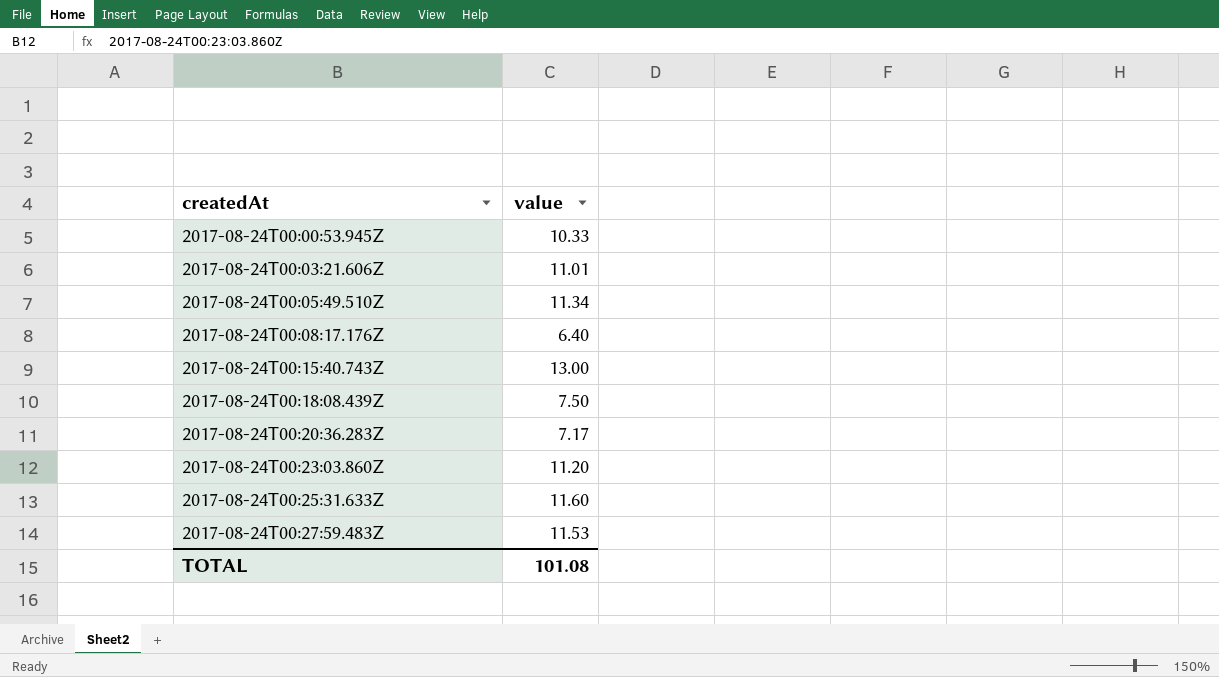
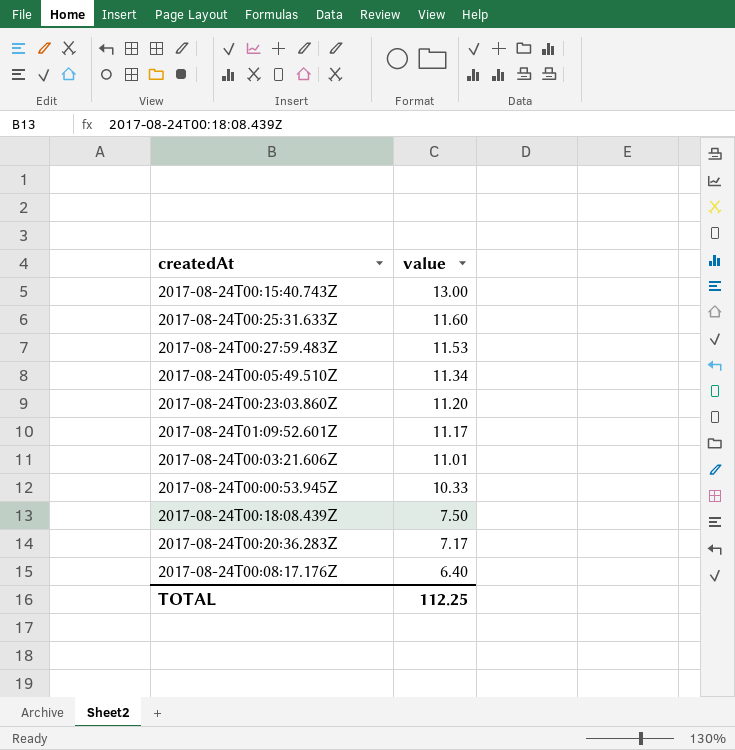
row order: createdAt ascending -> value descending
row 2017-08-24T01:09:52.601Z: none -> 11.17
TOTAL | value: 101.08 -> 112.25

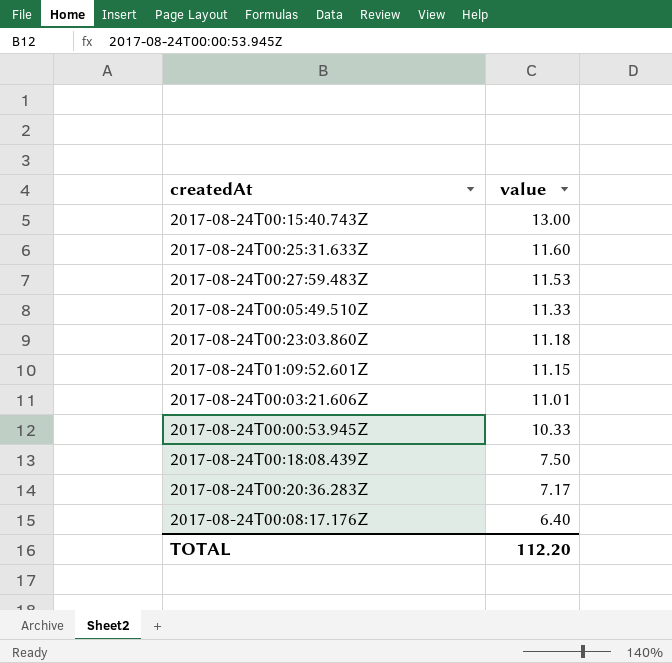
2017-08-24T00:05:49.510Z | value: 11.34 -> 11.33
2017-08-24T00:23:03.860Z | value: 11.20 -> 11.18
2017-08-24T01:09:52.601Z | value: 11.17 -> 11.15
TOTAL | value: 112.25 -> 112.20

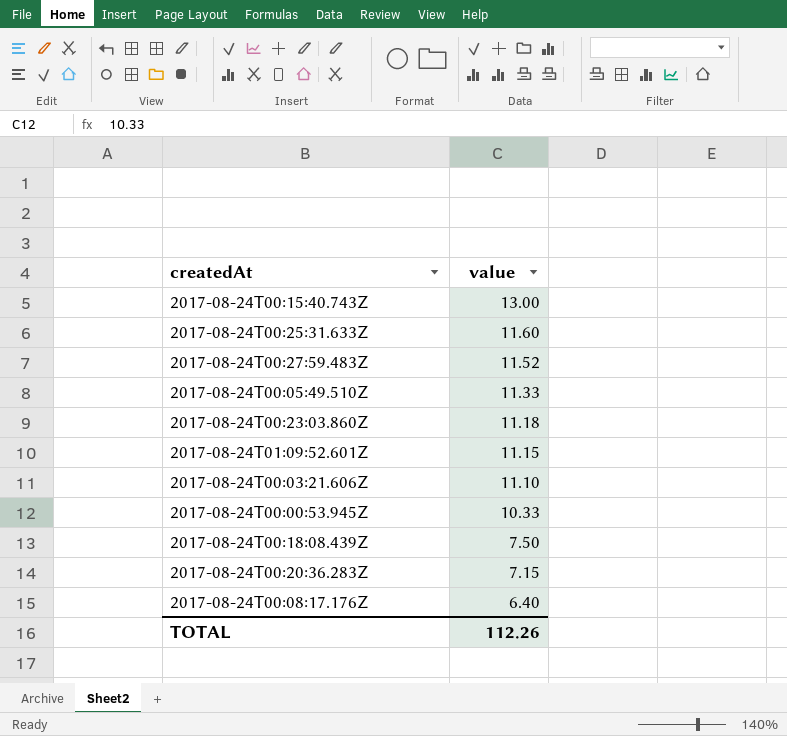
2017-08-24T00:27:59.483Z | value: 11.53 -> 11.52
2017-08-24T00:03:21.606Z | value: 11.01 -> 11.10
2017-08-24T00:20:36.283Z | value: 7.17 -> 7.15
TOTAL | value: 112.20 -> 112.26

